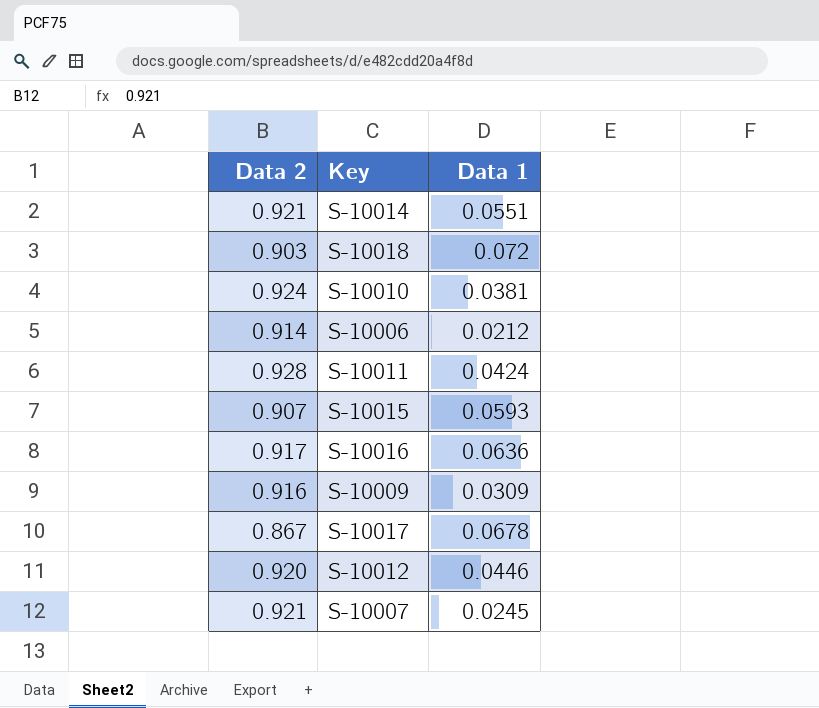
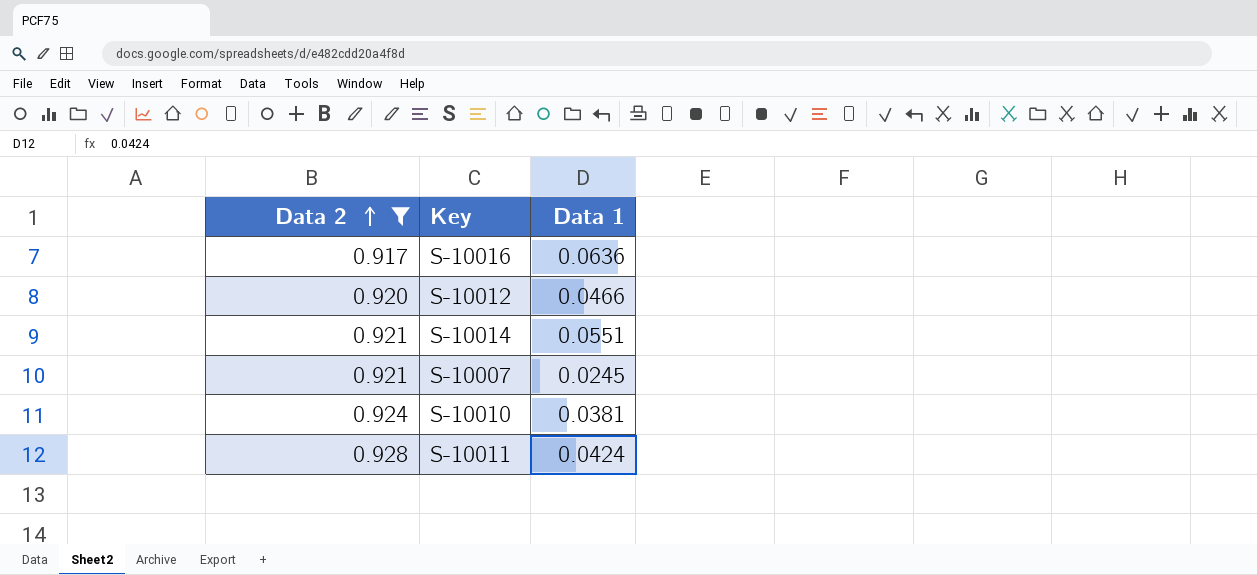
filter: none -> Data 2 >= 0.917
row order: none -> Data 2 ascending
S-10012 | Data 1: 0.0446 -> 0.0466

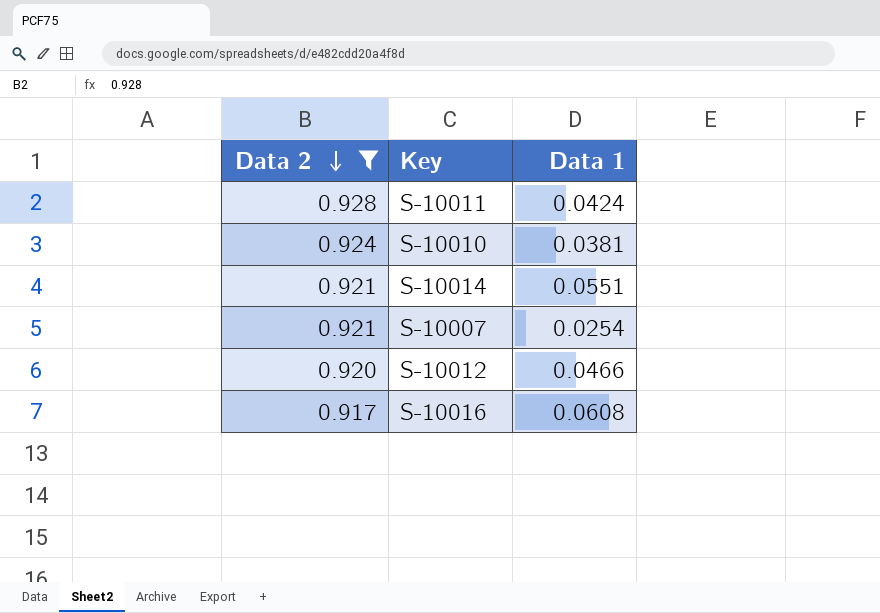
row order: Data 2 ascending -> Data 2 descending
S-10007 | Data 1: 0.0245 -> 0.0254
S-10016 | Data 1: 0.0636 -> 0.0608

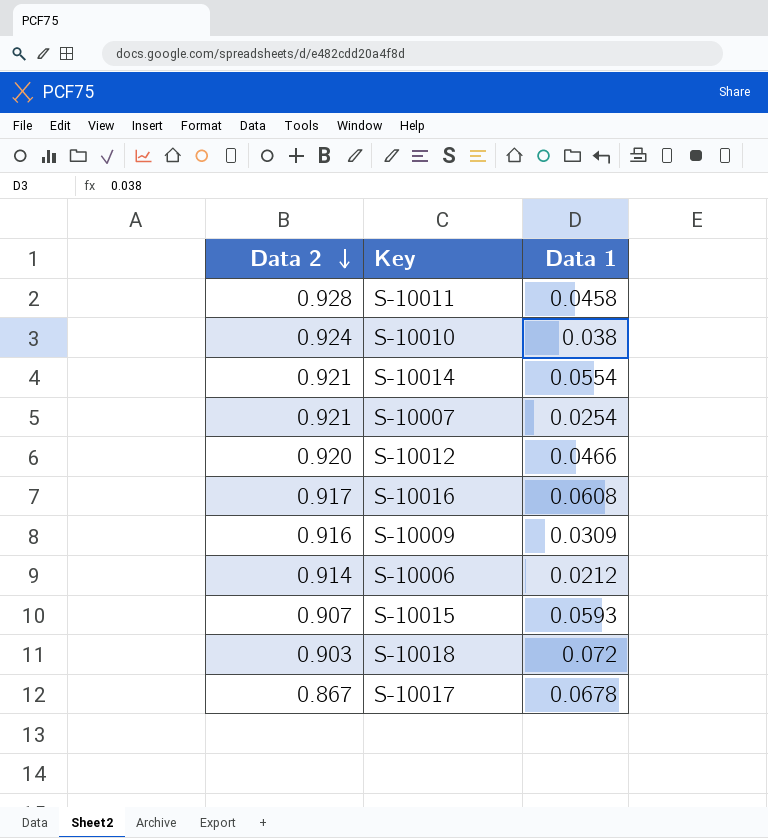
filter: Data 2 >= 0.917 -> none
S-10011 | Data 1: 0.0424 -> 0.0458
S-10010 | Data 1: 0.0381 -> 0.038
S-10014 | Data 1: 0.0551 -> 0.0554

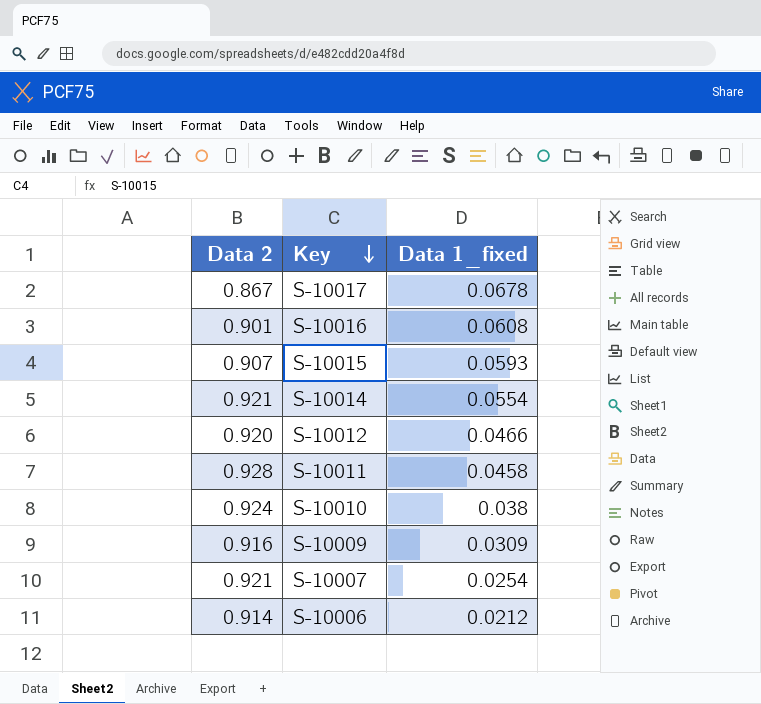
row order: Data 2 descending -> Key descending
column name: Data 1 -> Data 1_fixed
row S-10018: 0.903 | 0.072 -> none
S-10016 | Data 2: 0.917 -> 0.901

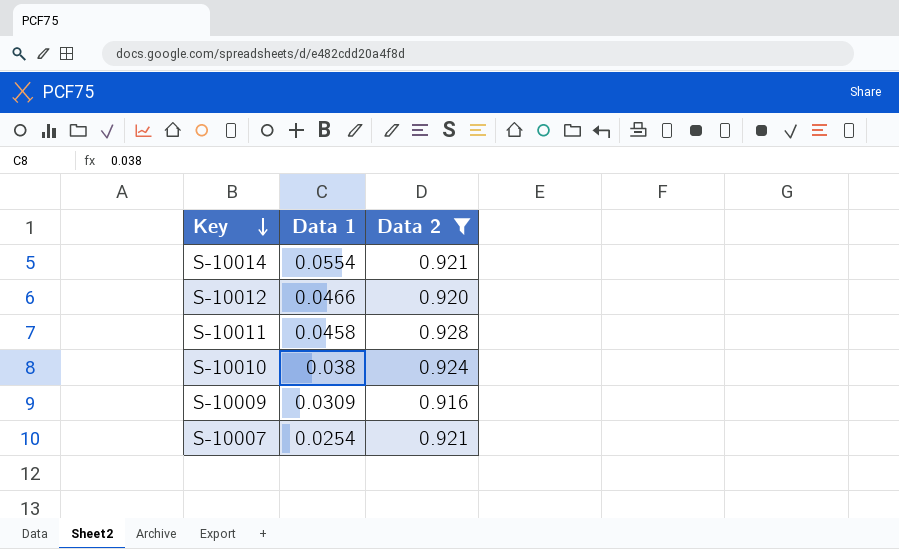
filter: none -> Data 2 >= 0.916
column name: Data 1_fixed -> Data 1
column Data 2 | position: 1 -> 3

